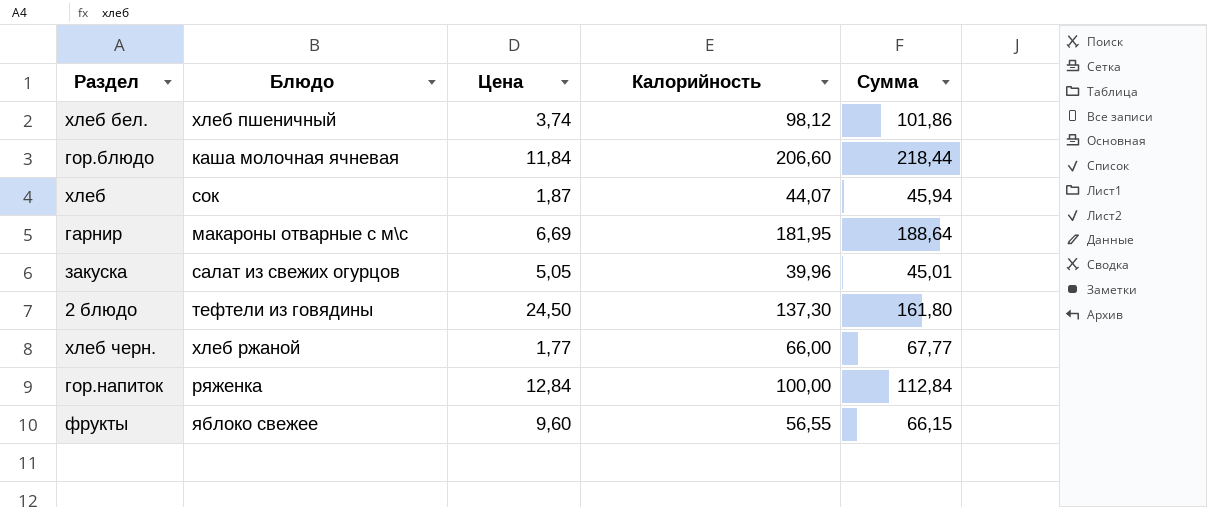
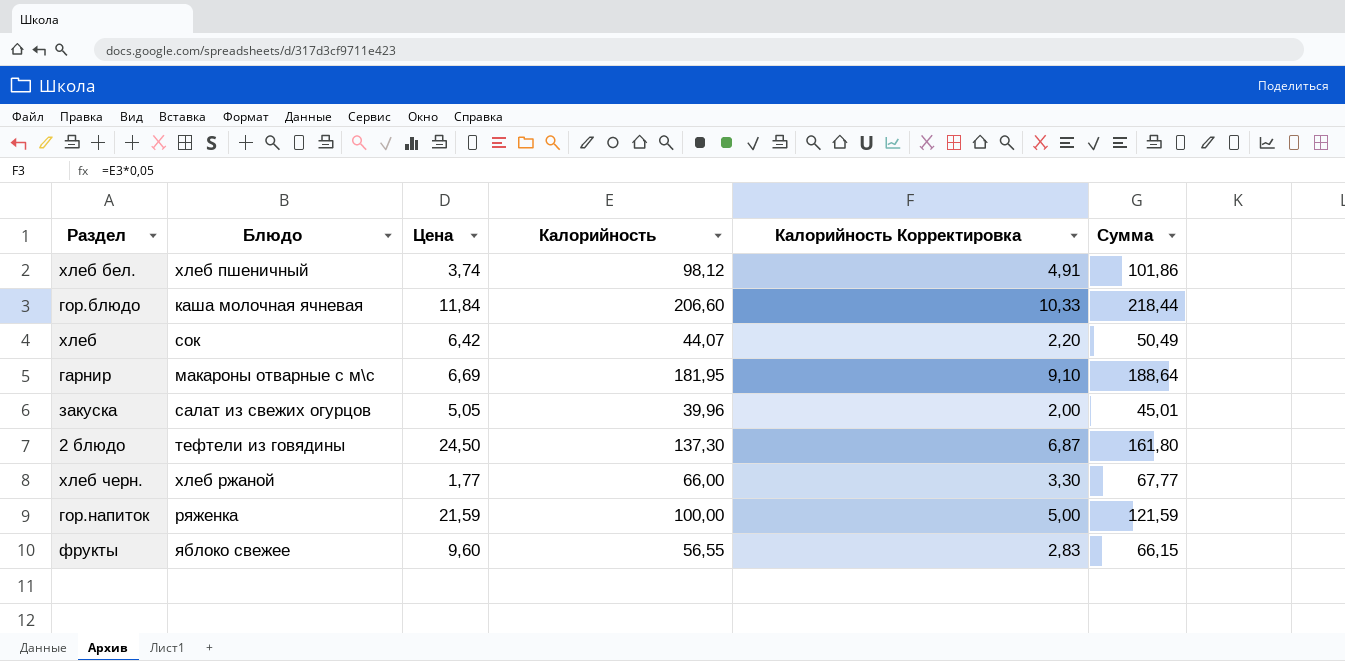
column Калорийность Корректировка | formula: none -> [Калорийность] * 0,05
хлеб | Цена: 1,87 -> 6,42
хлеб | Сумма: 45,94 -> 50,49
гор.напиток | Цена: 12,84 -> 21,59
гор.напиток | Сумма: 112,84 -> 121,59

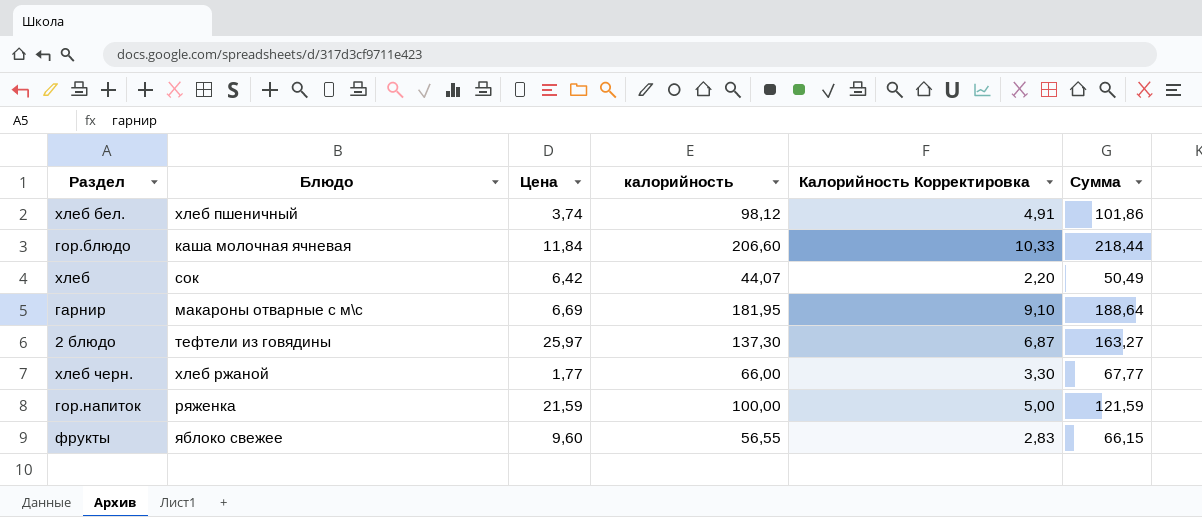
column name: Калорийность -> калорийность
row закуска: салат из свежих огурцов | 5,05 | 39,96 | 2,00 | 45,01 -> none
2 блюдо | Цена: 24,50 -> 25,97
2 блюдо | Сумма: 161,80 -> 163,27

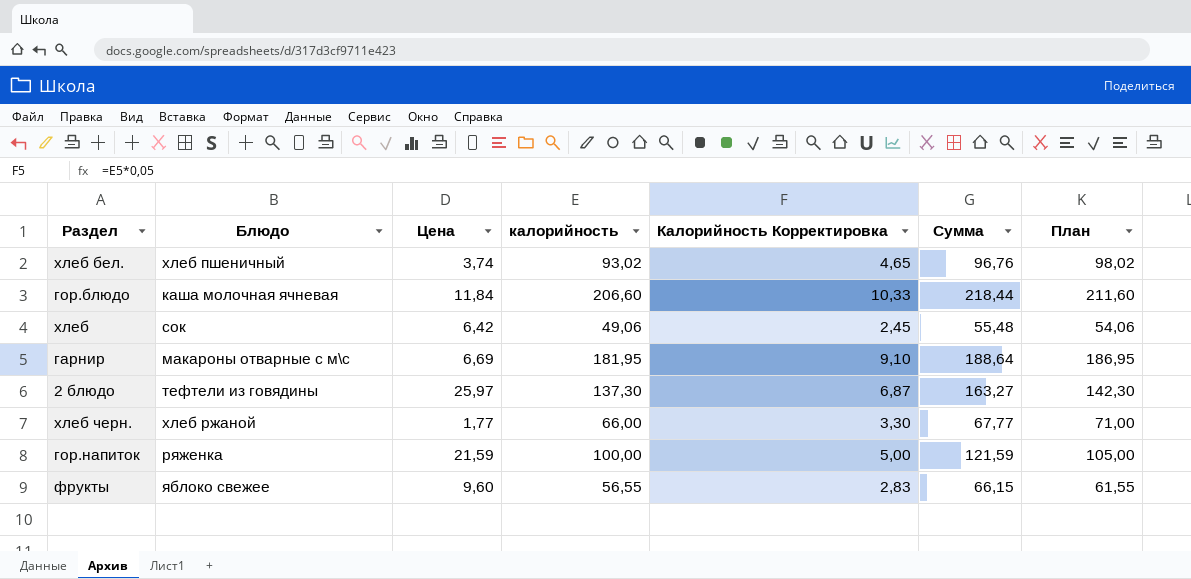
column План | formula: none -> [калорийность] + 5
хлеб бел. | калорийность: 98,12 -> 93,02
хлеб бел. | Калорийность Корректировка: 4,91 -> 4,65
хлеб бел. | Сумма: 101,86 -> 96,76
хлеб | калорийность: 44,07 -> 49,06
хлеб | Калорийность Корректировка: 2,20 -> 2,45
хлеб | Сумма: 50,49 -> 55,48

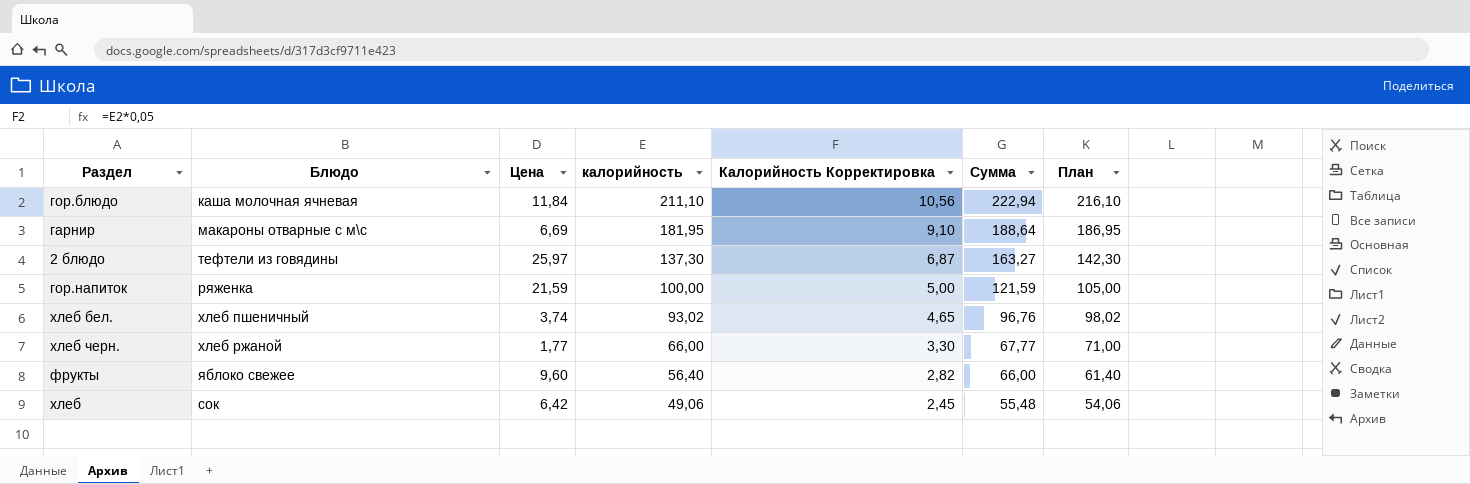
row order: none -> калорийность descending
гор.блюдо | калорийность: 206,60 -> 211,10
гор.блюдо | Калорийность Корректировка: 10,33 -> 10,56
гор.блюдо | Сумма: 218,44 -> 222,94
гор.блюдо | План: 211,60 -> 216,10
фрукты | калорийность: 56,55 -> 56,40
фрукты | Калорийность Корректировка: 2,83 -> 2,82
фрукты | Сумма: 66,15 -> 66,00
фрукты | План: 61,55 -> 61,40

